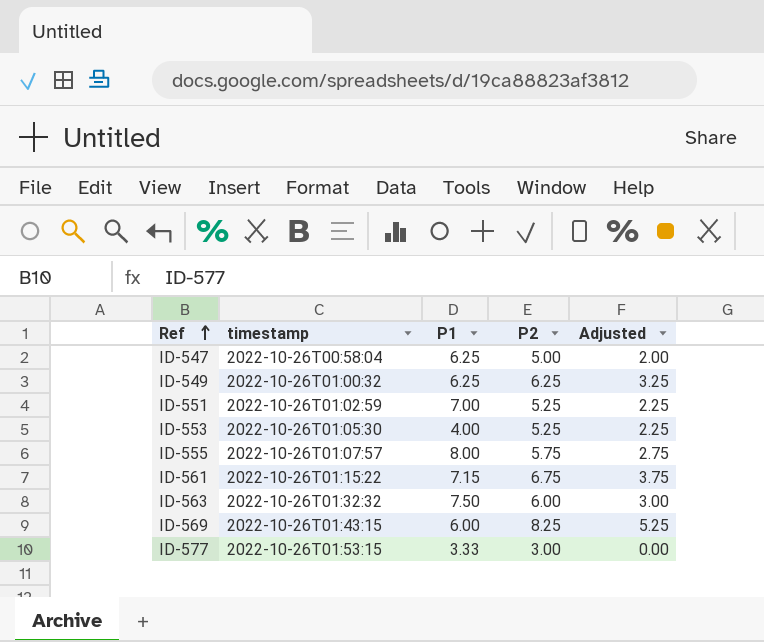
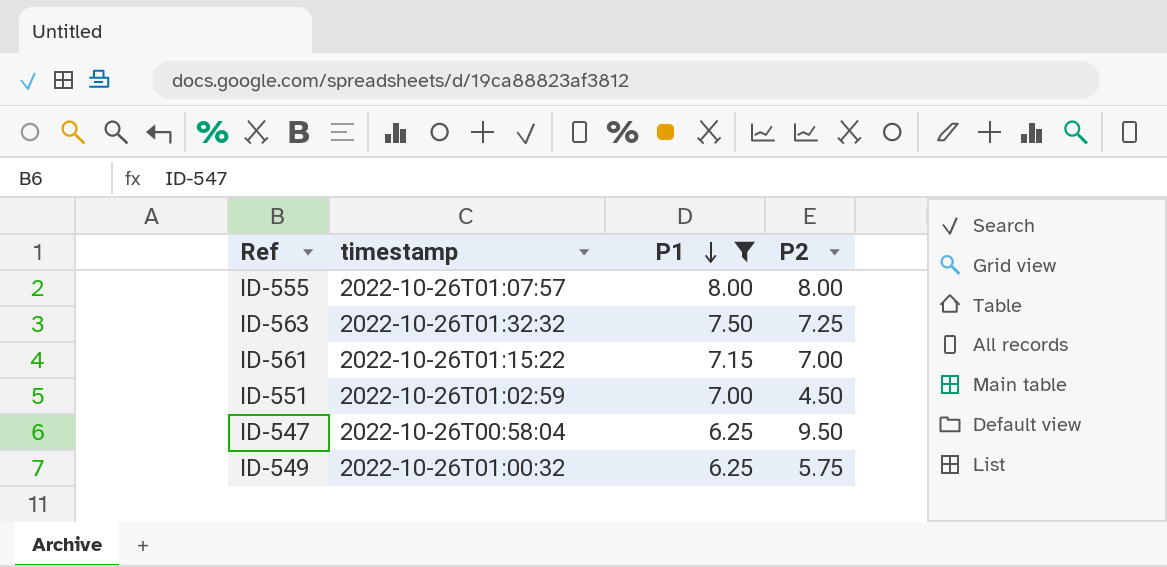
filter: none -> P1 >= 6.25
row order: Ref ascending -> P1 descending
column Adjusted | formula: [P2] - 3 -> none
ID-555 | P2: 5.75 -> 8.00
ID-563 | P2: 6.00 -> 7.25
ID-561 | P2: 6.75 -> 7.00
ID-551 | P2: 5.25 -> 4.50
ID-547 | P2: 5.00 -> 9.50
ID-549 | P2: 6.25 -> 5.75

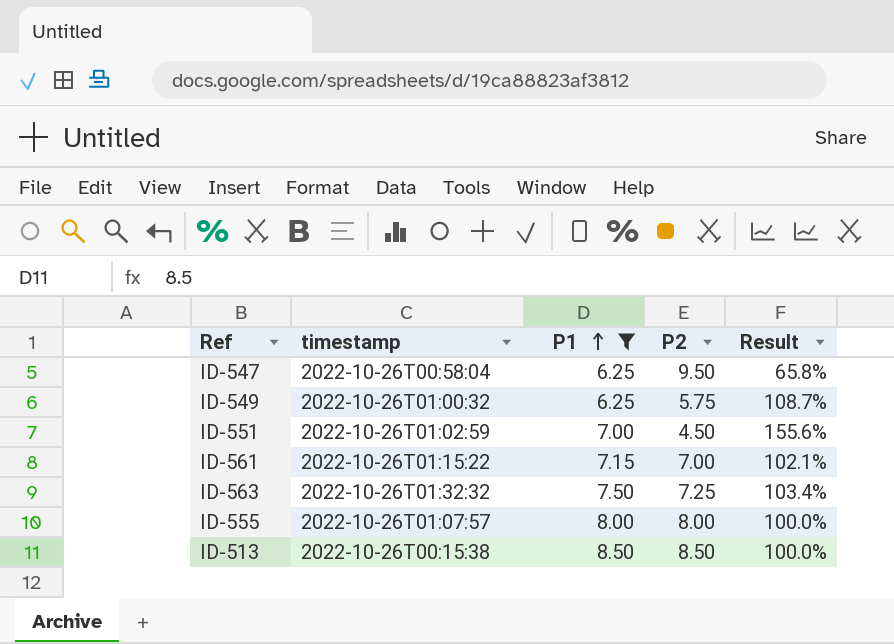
row order: P1 descending -> P1 ascending
column Result | formula: none -> [P1] / [P2]
row ID-513: none -> 2022-10-26T00:15:38 | 8.50 | 8.50 | 100.0%

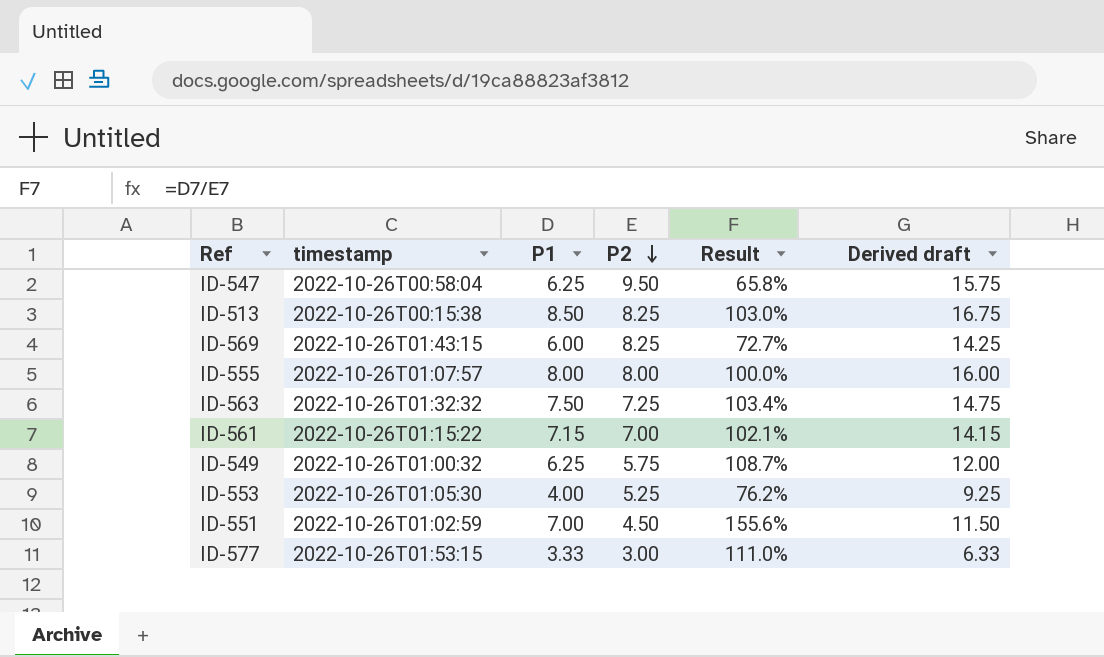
filter: P1 >= 6.25 -> none
row order: P1 ascending -> P2 descending
column Derived draft | formula: none -> [P1] + [P2]
ID-513 | P2: 8.50 -> 8.25
ID-513 | Result: 100.0% -> 103.0%

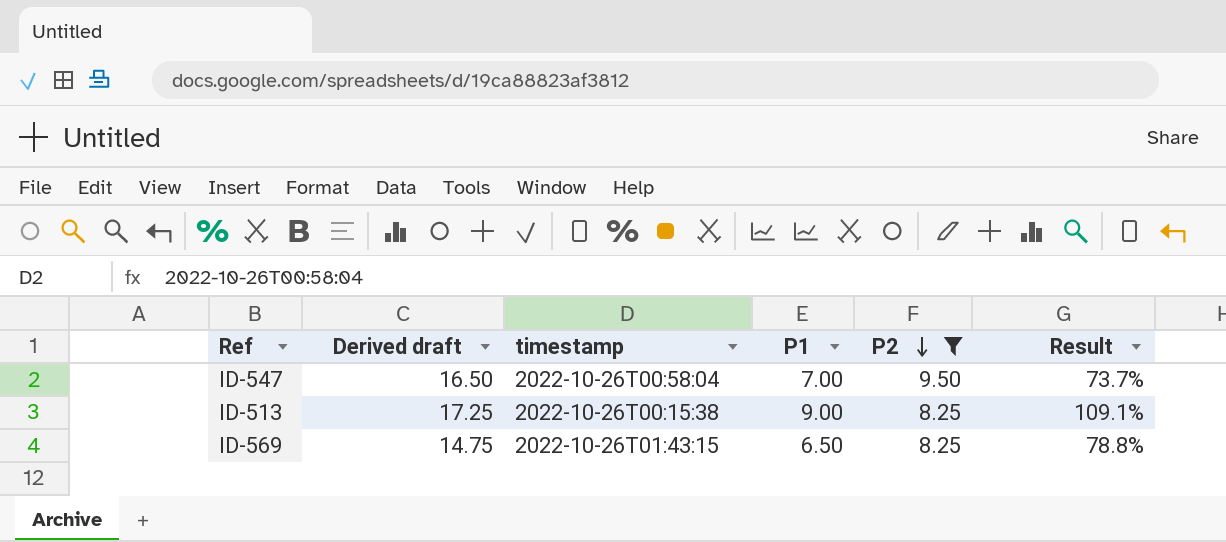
filter: none -> P2 >= 8.25
column Derived draft | position: 6 -> 2
ID-547 | Derived draft: 15.75 -> 16.50
ID-547 | P1: 6.25 -> 7.00
ID-547 | Result: 65.8% -> 73.7%
ID-513 | Derived draft: 16.75 -> 17.25
ID-513 | P1: 8.50 -> 9.00
ID-513 | Result: 103.0% -> 109.1%
ID-569 | Derived draft: 14.25 -> 14.75
ID-569 | P1: 6.00 -> 6.50
ID-569 | Result: 72.7% -> 78.8%

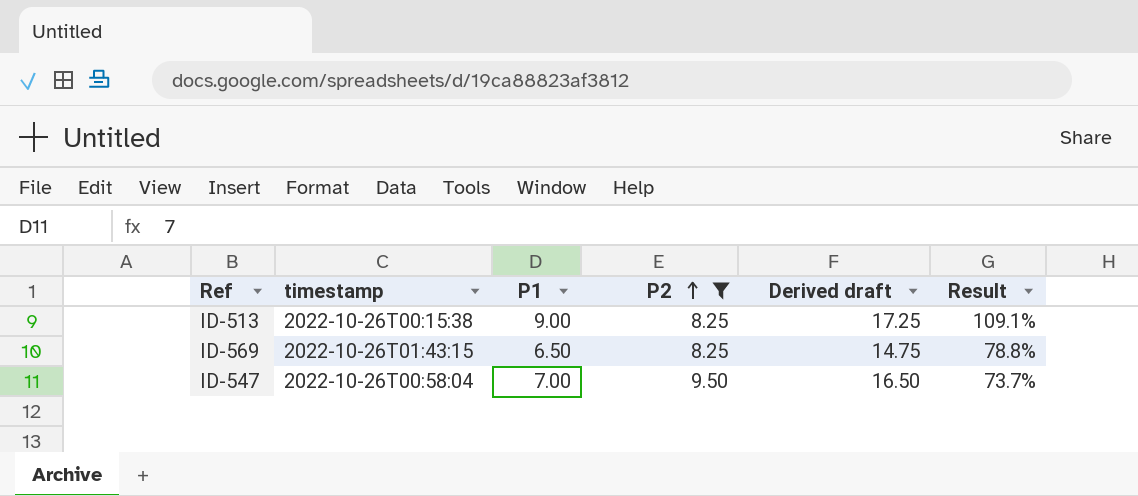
row order: P2 descending -> P2 ascending
column Derived draft | position: 2 -> 5

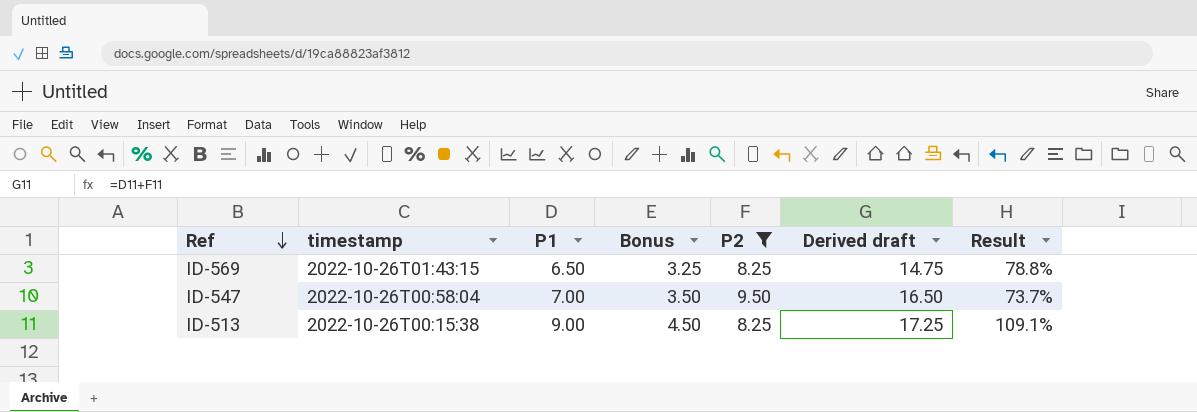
row order: P2 ascending -> Ref descending
column Bonus | formula: none -> [P1] * 0.5

